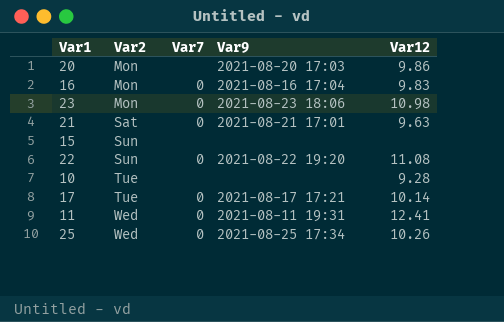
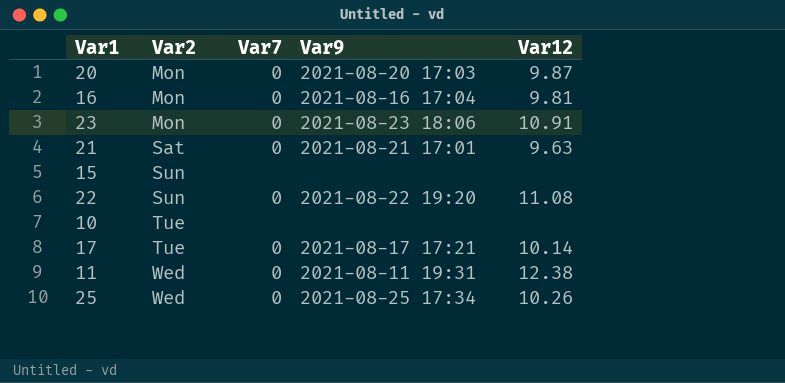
20 | Var7: none -> 0
20 | Var12: 9.86 -> 9.87
16 | Var12: 9.83 -> 9.81
23 | Var12: 10.98 -> 10.91
10 | Var12: 9.28 -> none
11 | Var12: 12.41 -> 12.38

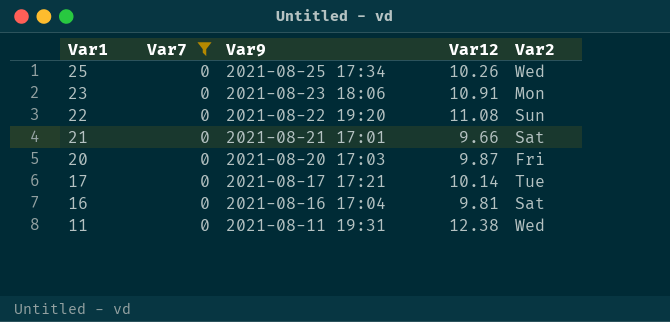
filter: none -> Var7 = 0
row order: Var2 ascending -> Var1 descending
column Var2 | position: 2 -> 5
21 | Var12: 9.63 -> 9.66
20 | Var2: Mon -> Fri
16 | Var2: Mon -> Sat

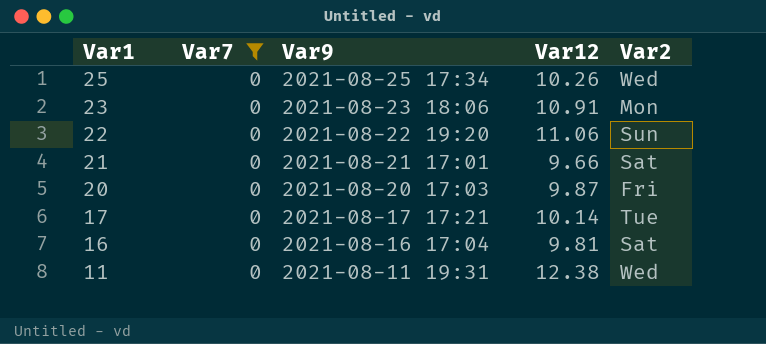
22 | Var12: 11.08 -> 11.06

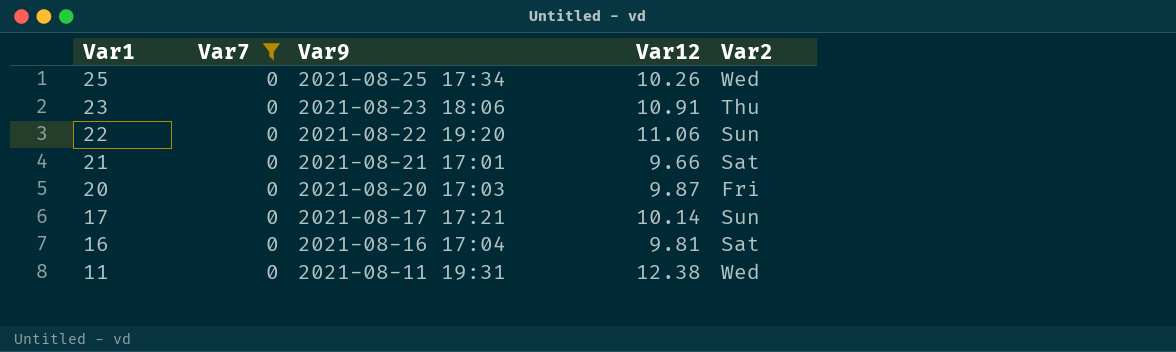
23 | Var2: Mon -> Thu
17 | Var2: Tue -> Sun

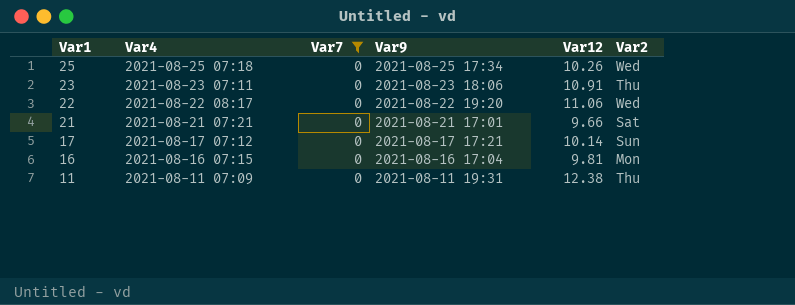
column Var4 | position: none -> 2
row 20: 0 | 2021-08-20 17:03 | 9.87 | Fri -> none
22 | Var2: Sun -> Wed
16 | Var2: Sat -> Mon
11 | Var2: Wed -> Thu

